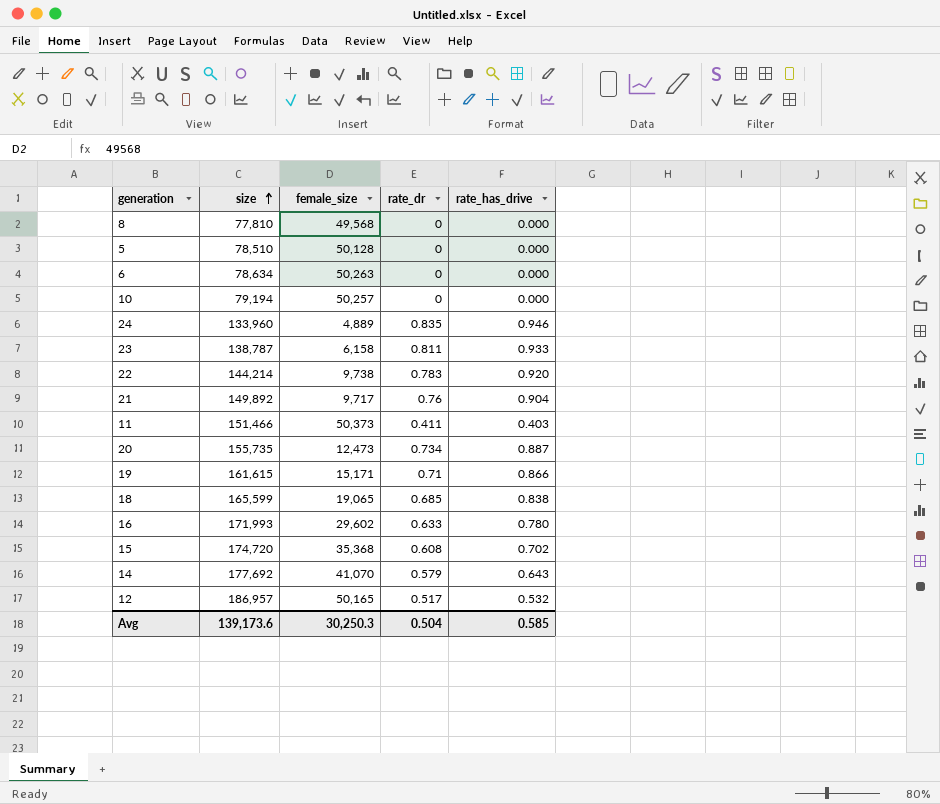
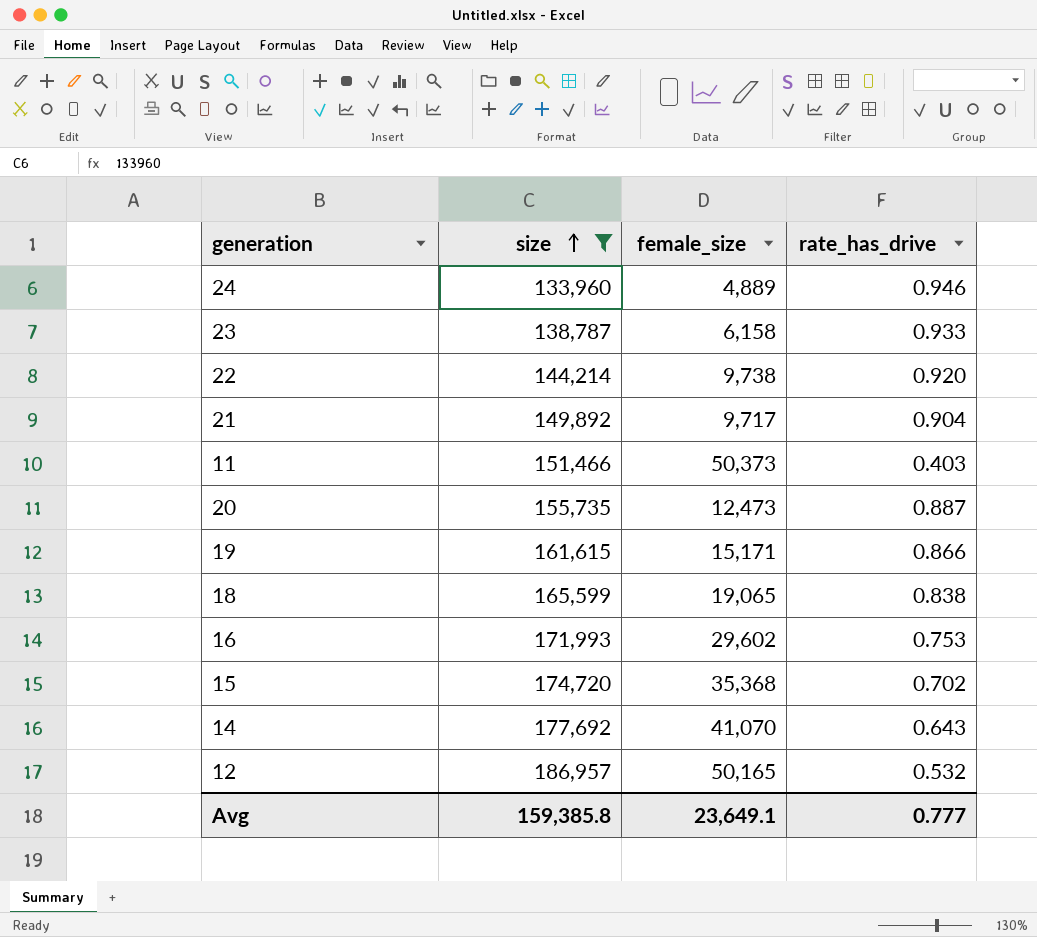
filter: none -> size >= 133,960
column rate_dr | position: 4 -> none
16 | rate_has_drive: 0.780 -> 0.753
Avg | size: 139,173.6 -> 159,385.8
Avg | female_size: 30,250.3 -> 23,649.1
Avg | rate_has_drive: 0.585 -> 0.777

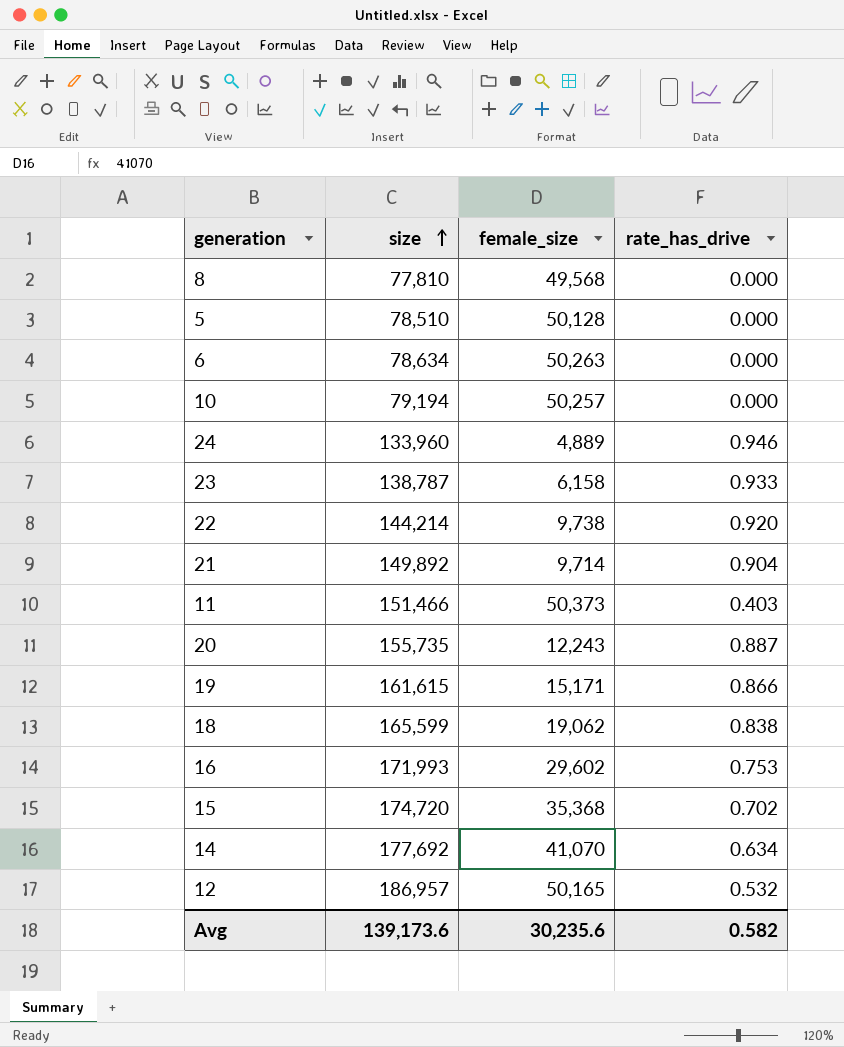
filter: size >= 133,960 -> none
21 | female_size: 9,717 -> 9,714
20 | female_size: 12,473 -> 12,243
18 | female_size: 19,065 -> 19,062
14 | rate_has_drive: 0.643 -> 0.634
Avg | size: 159,385.8 -> 139,173.6
Avg | female_size: 23,649.1 -> 30,235.6
Avg | rate_has_drive: 0.777 -> 0.582

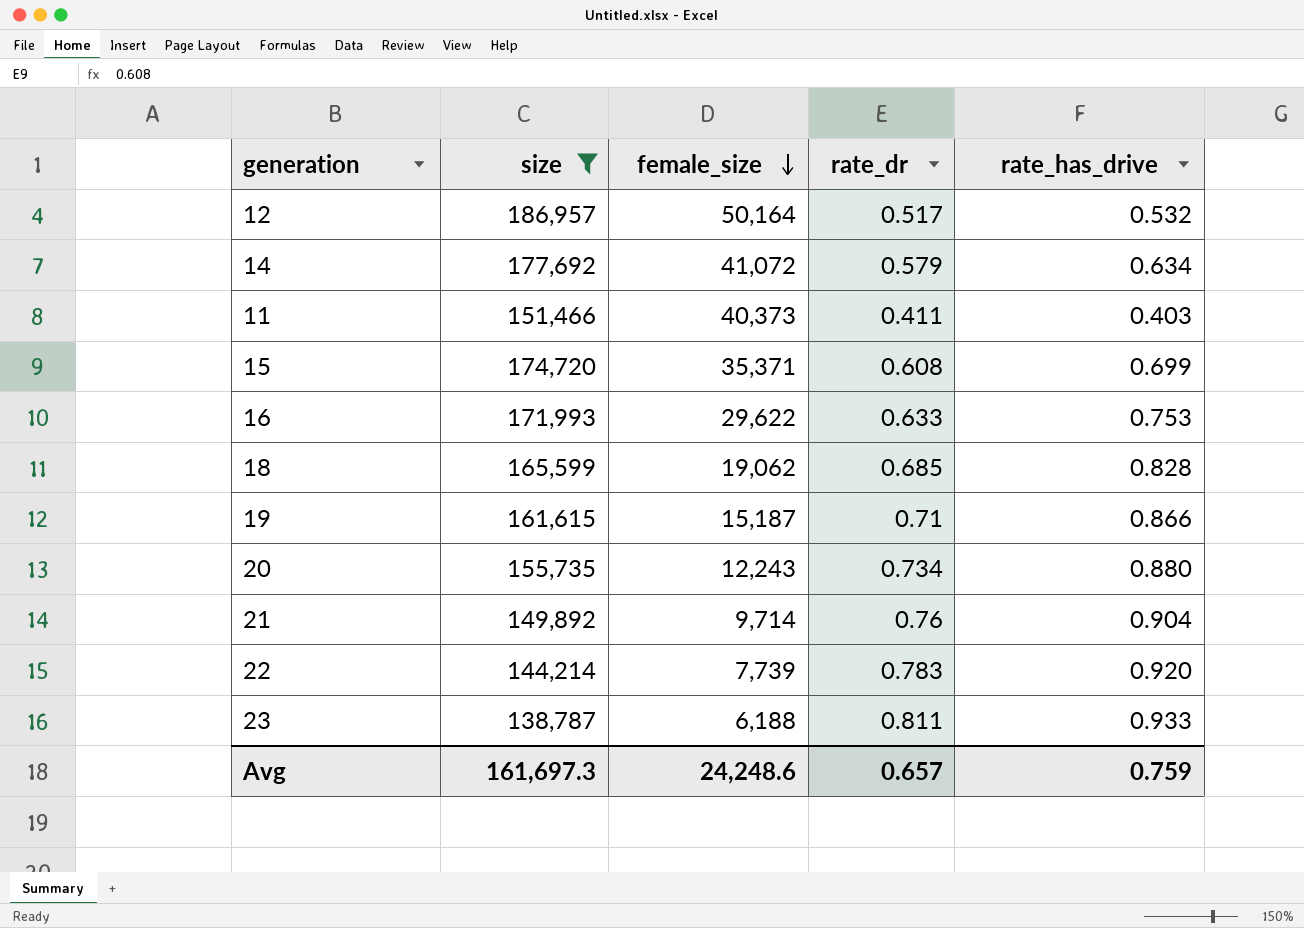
filter: none -> size >= 138,787
row order: size ascending -> female_size descending
column rate_dr | position: none -> 4
12 | female_size: 50,165 -> 50,164
14 | female_size: 41,070 -> 41,072
11 | female_size: 50,373 -> 40,373
15 | female_size: 35,368 -> 35,371
15 | rate_has_drive: 0.702 -> 0.699
16 | female_size: 29,602 -> 29,622
18 | rate_has_drive: 0.838 -> 0.828
19 | female_size: 15,171 -> 15,187
20 | rate_has_drive: 0.887 -> 0.880
22 | female_size: 9,738 -> 7,739
23 | female_size: 6,158 -> 6,188
Avg | size: 139,173.6 -> 161,697.3
Avg | female_size: 30,235.6 -> 24,248.6
Avg | rate_has_drive: 0.582 -> 0.759

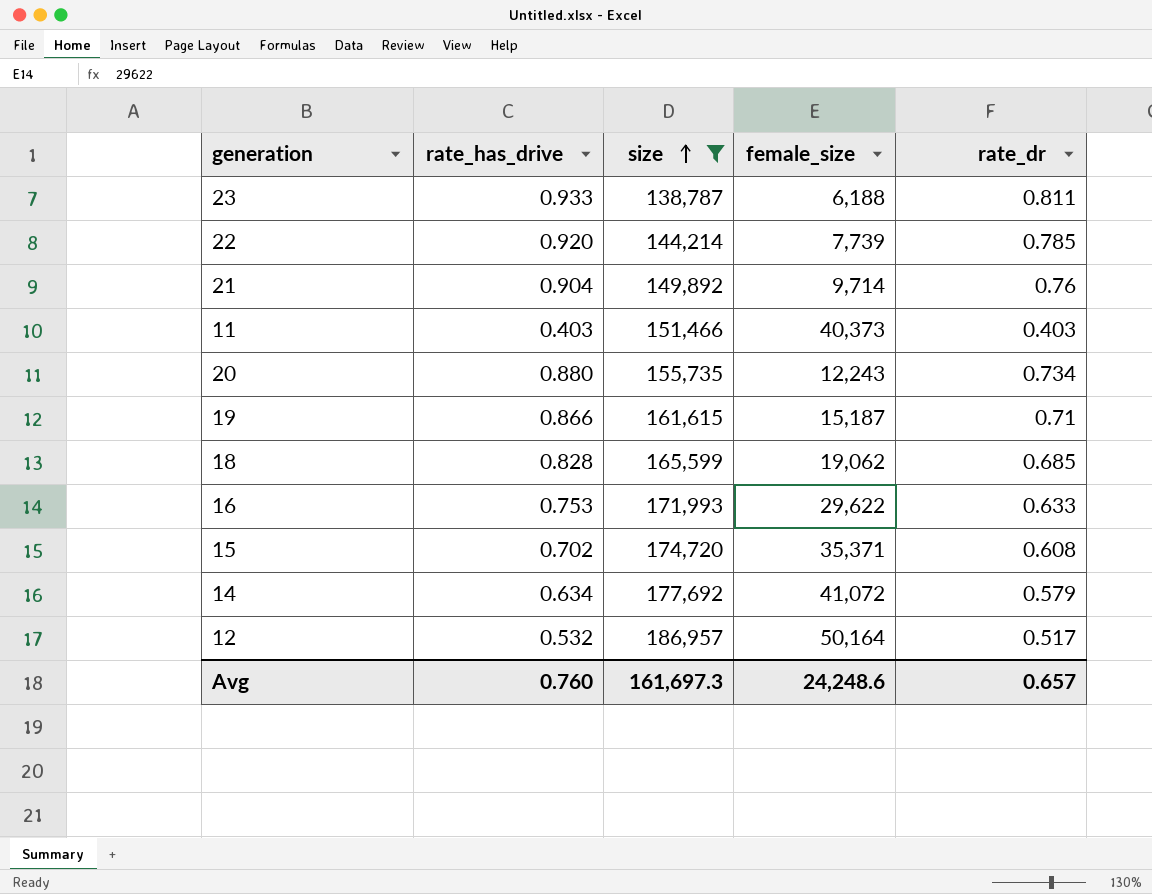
row order: female_size descending -> size ascending
column rate_has_drive | position: 5 -> 2
22 | rate_dr: 0.783 -> 0.785
11 | rate_dr: 0.411 -> 0.403
15 | rate_has_drive: 0.699 -> 0.702
Avg | rate_has_drive: 0.759 -> 0.760

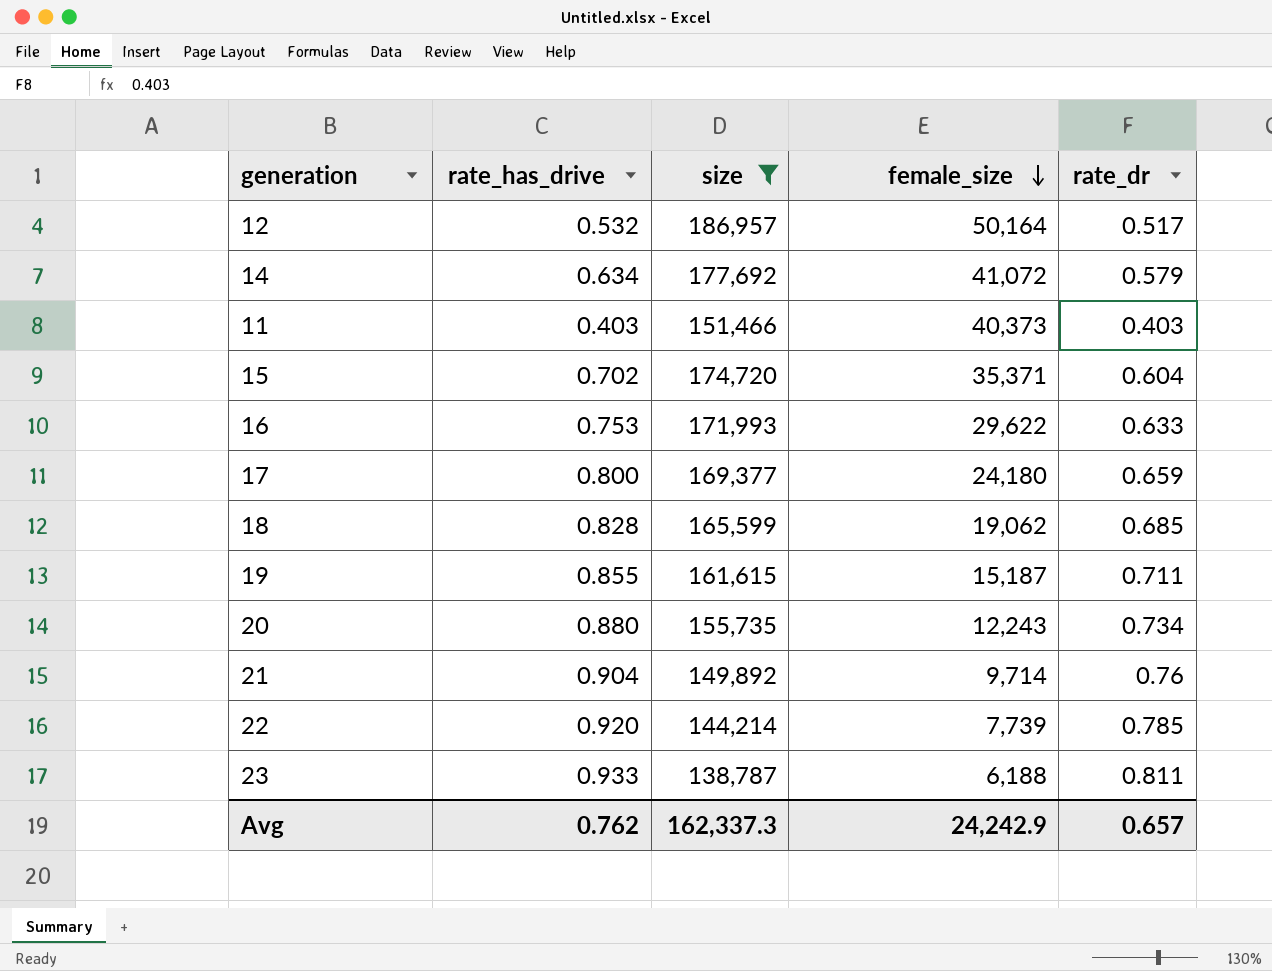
row order: size ascending -> female_size descending
15 | rate_dr: 0.608 -> 0.604
row 17: none -> 0.800 | 169,377 | 24,180 | 0.659
19 | rate_has_drive: 0.866 -> 0.855
19 | rate_dr: 0.71 -> 0.711
Avg | rate_has_drive: 0.760 -> 0.762
Avg | size: 161,697.3 -> 162,337.3
Avg | female_size: 24,248.6 -> 24,242.9

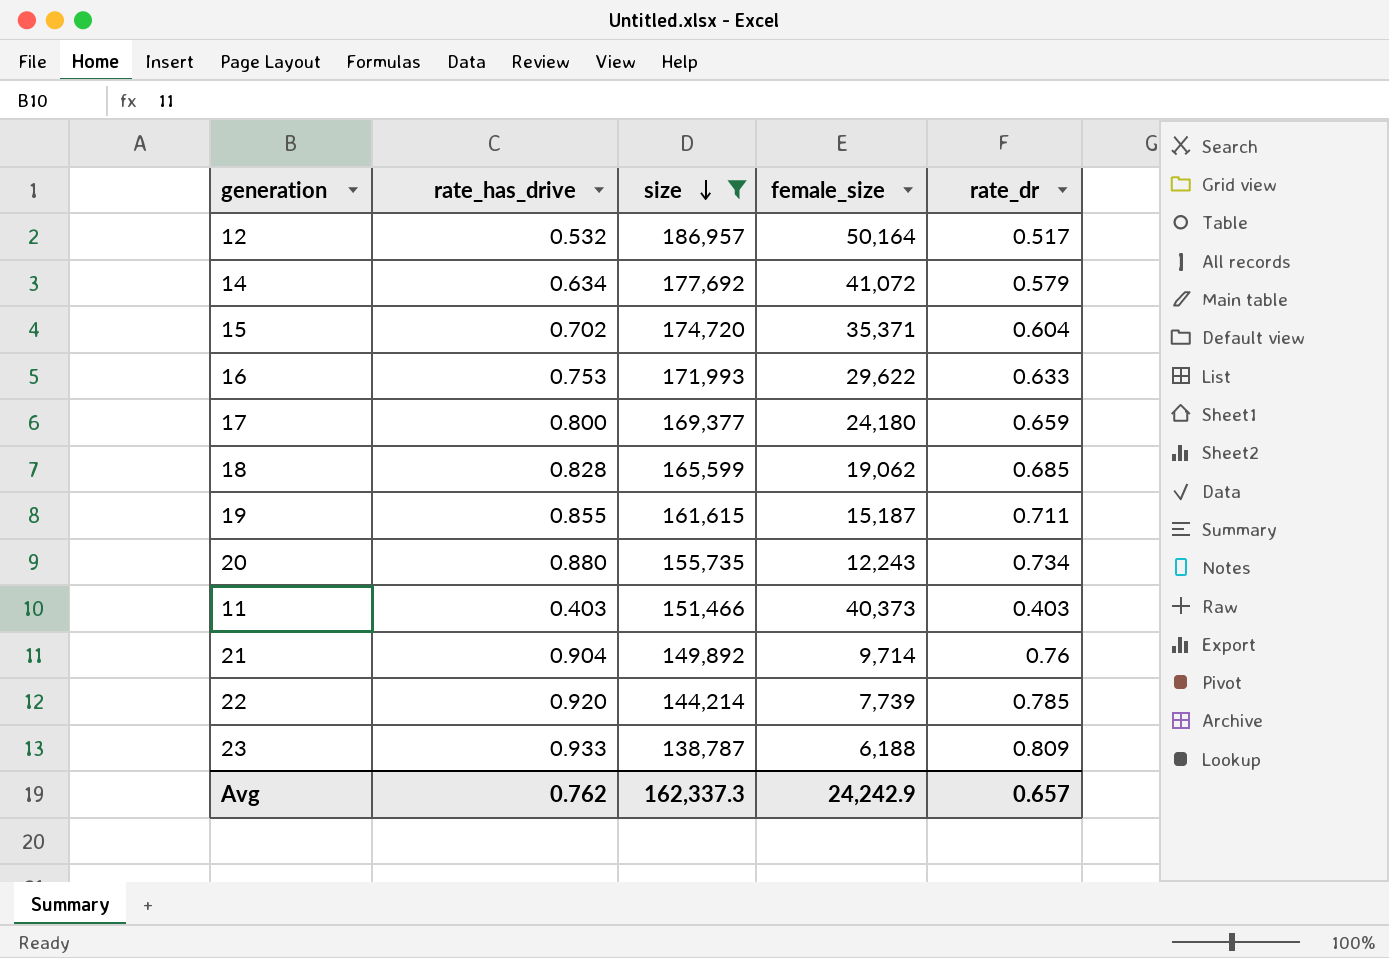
row order: female_size descending -> size descending
23 | rate_dr: 0.811 -> 0.809

